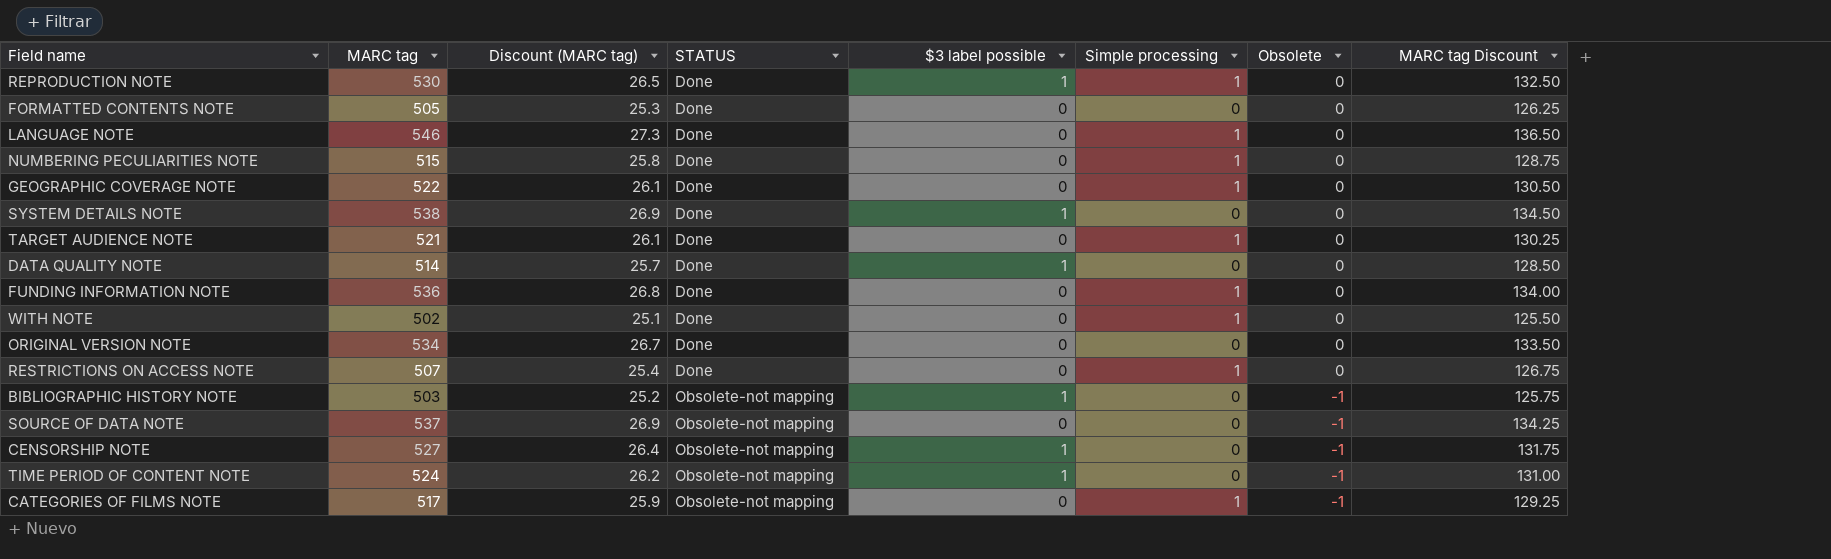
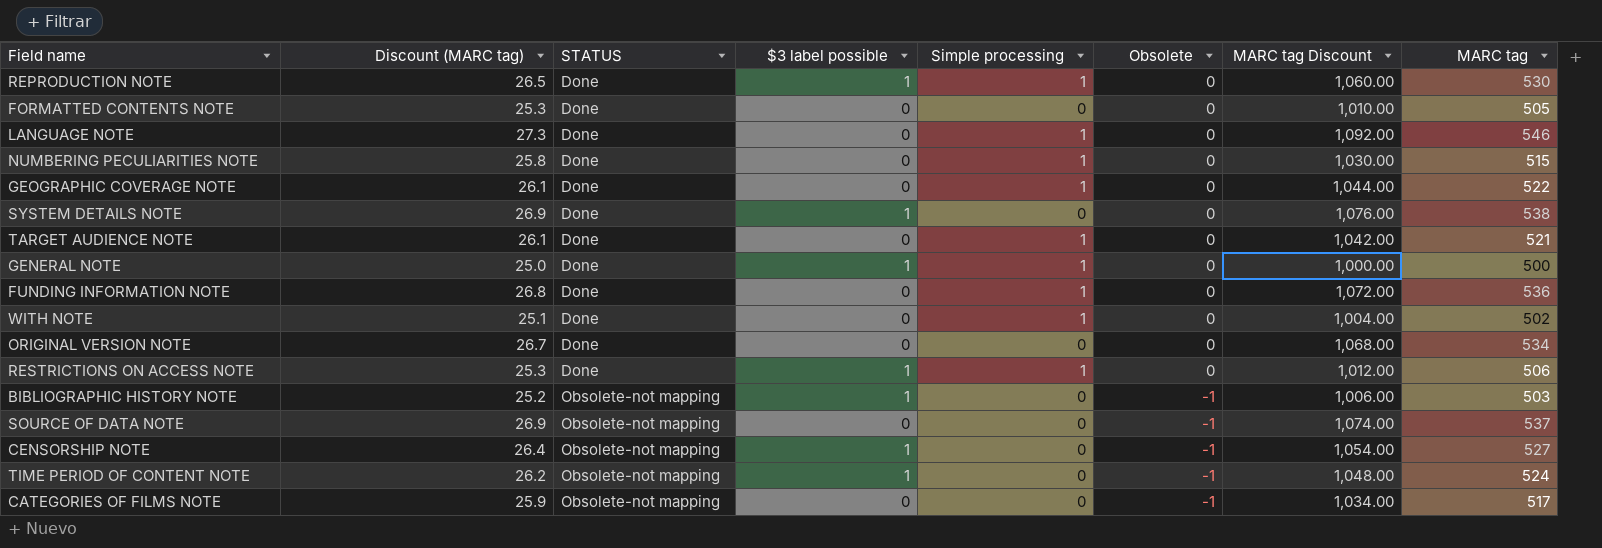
column MARC tag Discount | formula: [MARC tag] * 0.25 -> [MARC tag] * 2
column MARC tag | position: 2 -> 8
row DATA QUALITY NOTE: 514 | 25.7 | Done | 1 | 0 | 0 | 128.50 -> none
row GENERAL NOTE: none -> 25.0 | Done | 1 | 1 | 0 | 1,000.00 | 500
RESTRICTIONS ON ACCESS NOTE | Discount (MARC tag): 25.4 -> 25.3
RESTRICTIONS ON ACCESS NOTE | $3 label possible: 0 -> 1
RESTRICTIONS ON ACCESS NOTE | MARC tag: 507 -> 506
CATEGORIES OF FILMS NOTE | Simple processing: 1 -> 0

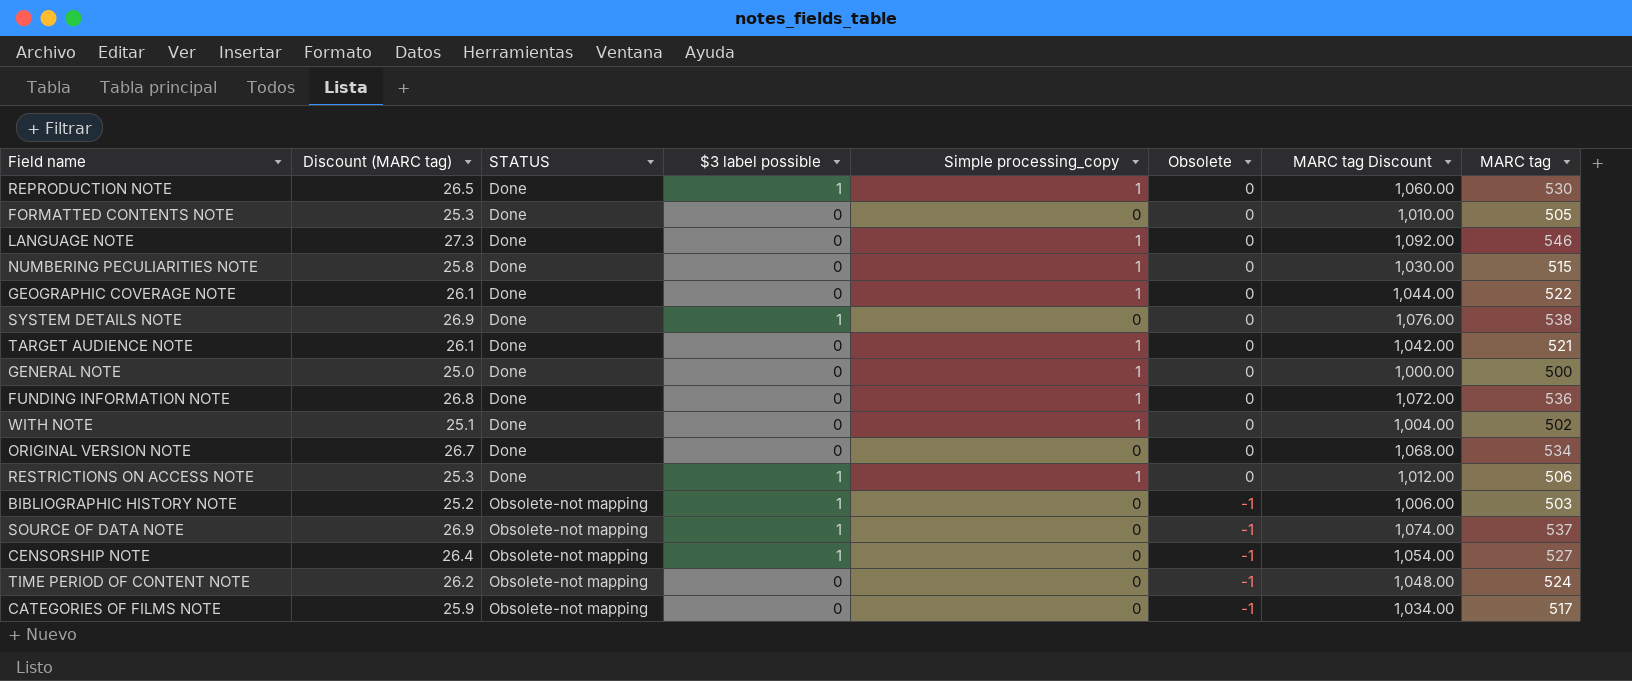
column name: Simple processing -> Simple processing_copy
GENERAL NOTE | $3 label possible: 1 -> 0
SOURCE OF DATA NOTE | $3 label possible: 0 -> 1
TIME PERIOD OF CONTENT NOTE | $3 label possible: 1 -> 0

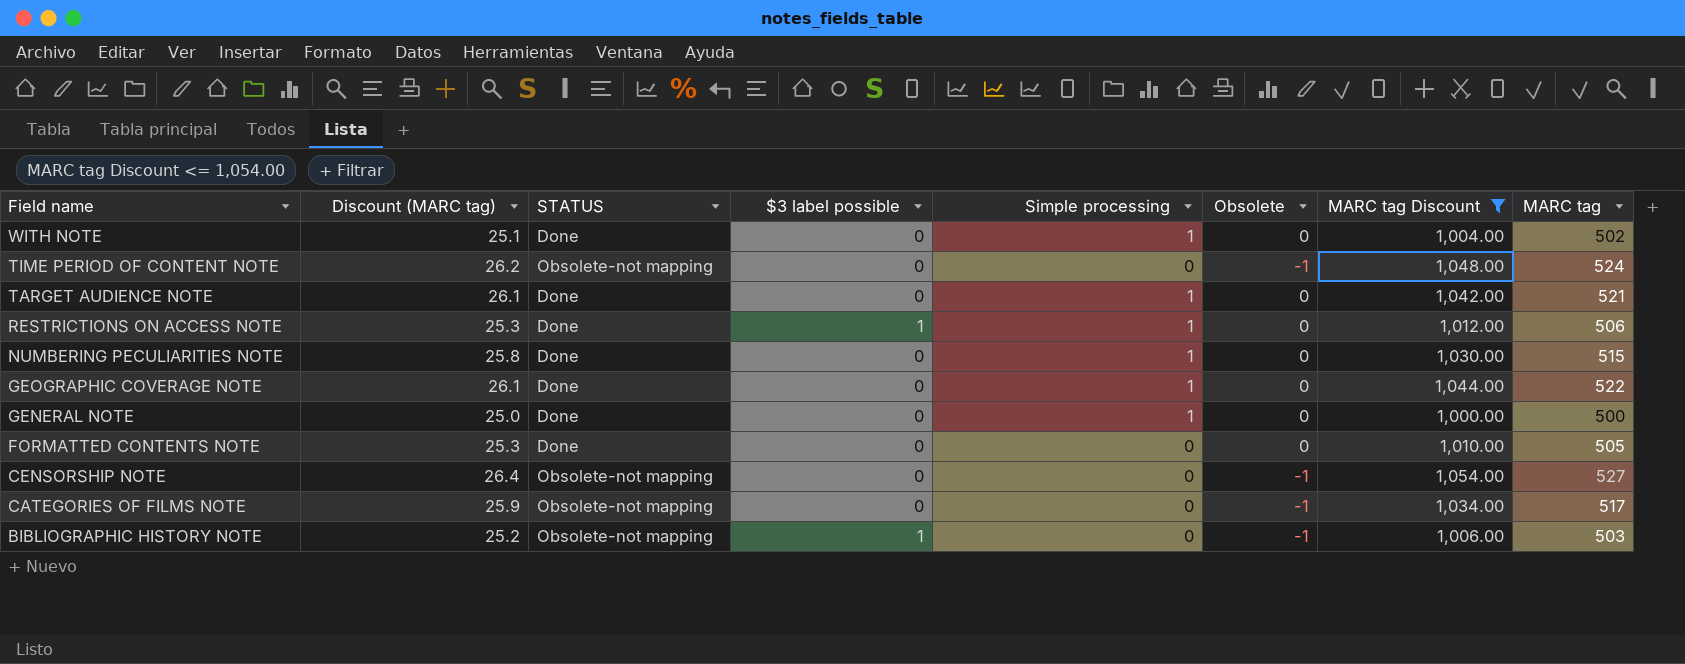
filter: none -> MARC tag Discount <= 1,054.00
row order: STATUS ascending -> Field name descending
column name: Simple processing_copy -> Simple processing
CENSORSHIP NOTE | $3 label possible: 1 -> 0

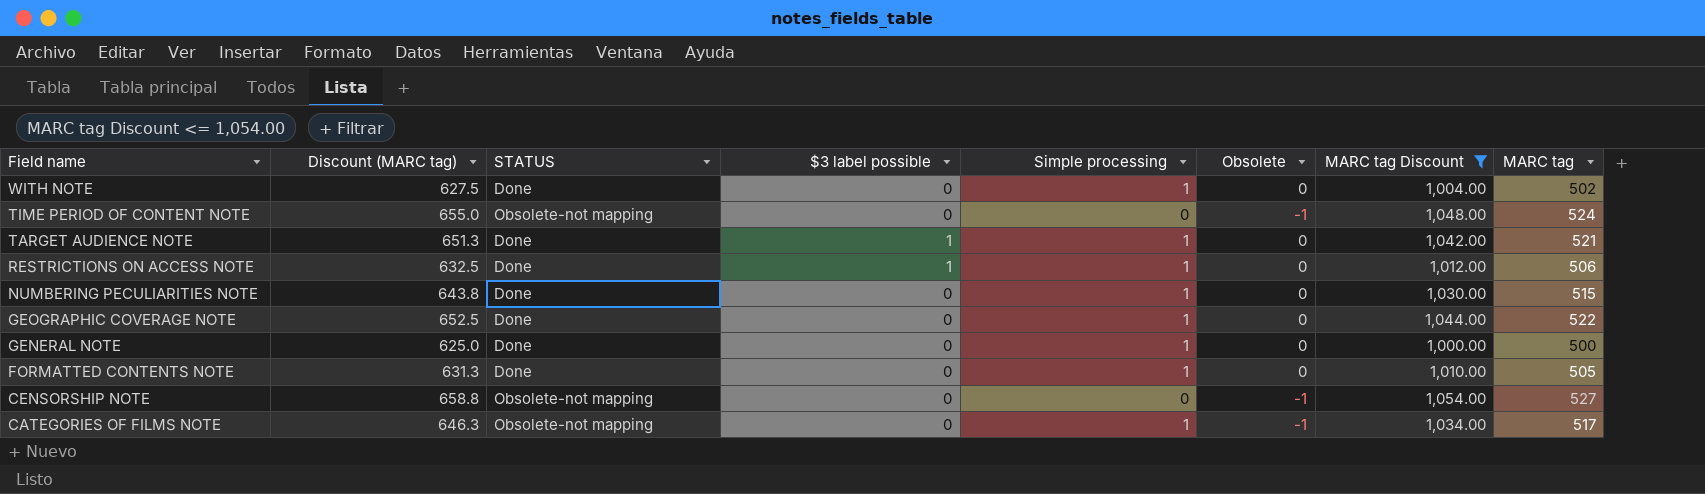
column Discount (MARC tag) | formula: [MARC tag] * 0.05 -> [MARC tag] * 1.25
row BIBLIOGRAPHIC HISTORY NOTE: 25.2 | Obsolete-not mapping | 1 | 0 | -1 | 1,006.00 | 503 -> none
TARGET AUDIENCE NOTE | $3 label possible: 0 -> 1
FORMATTED CONTENTS NOTE | Simple processing: 0 -> 1
CATEGORIES OF FILMS NOTE | Simple processing: 0 -> 1

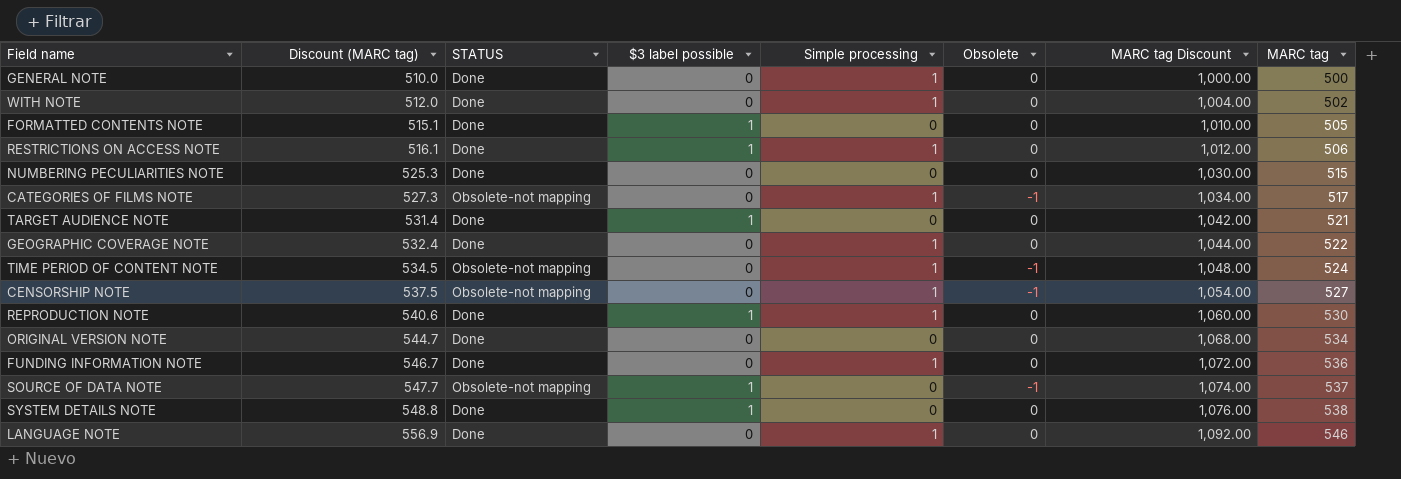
filter: MARC tag Discount <= 1,054.00 -> none
row order: Field name descending -> Discount (MARC tag) ascending
column Discount (MARC tag) | formula: [MARC tag] * 1.25 -> [MARC tag] * 1.02
FORMATTED CONTENTS NOTE | $3 label possible: 0 -> 1
FORMATTED CONTENTS NOTE | Simple processing: 1 -> 0
NUMBERING PECULIARITIES NOTE | Simple processing: 1 -> 0
TARGET AUDIENCE NOTE | Simple processing: 1 -> 0
TIME PERIOD OF CONTENT NOTE | Simple processing: 0 -> 1
CENSORSHIP NOTE | Simple processing: 0 -> 1

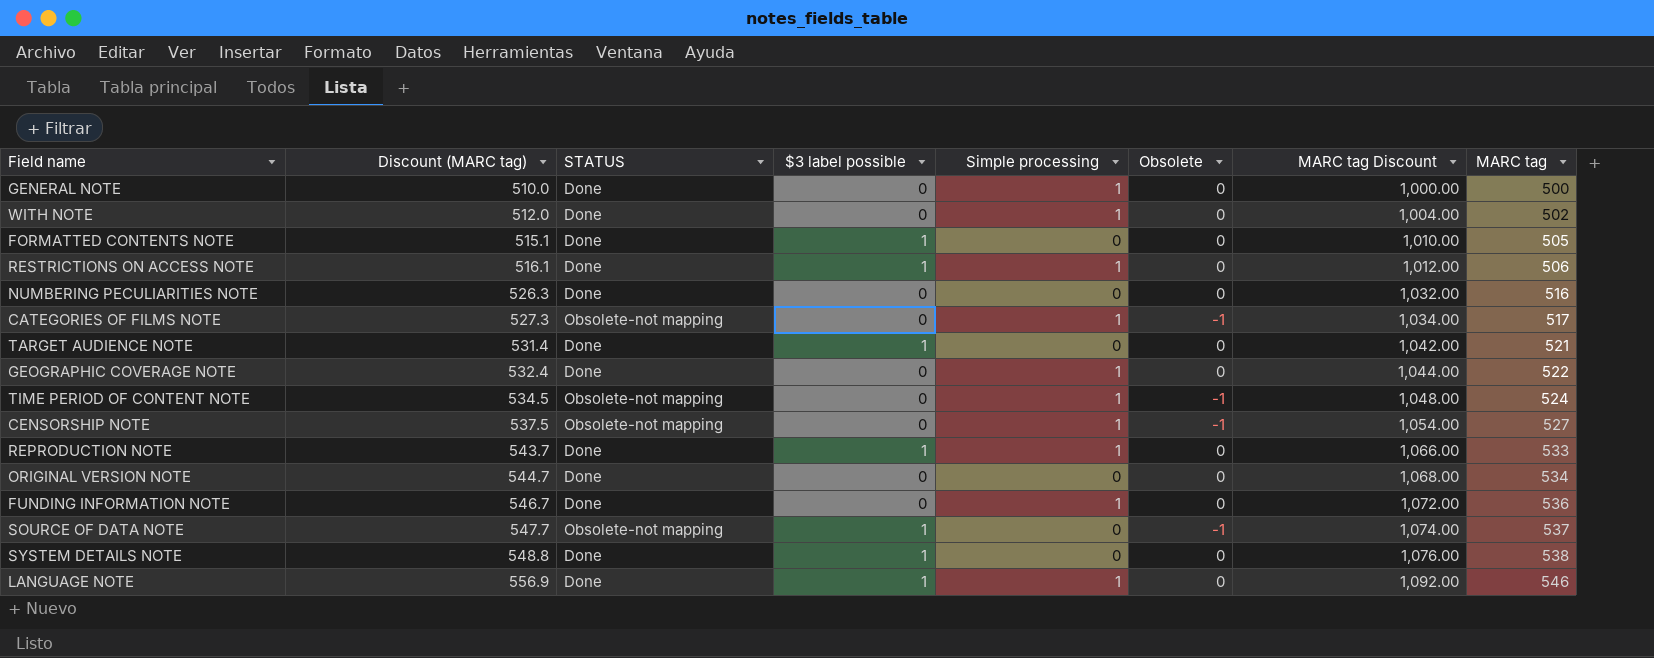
NUMBERING PECULIARITIES NOTE | Discount (MARC tag): 525.3 -> 526.3
NUMBERING PECULIARITIES NOTE | MARC tag Discount: 1,030.00 -> 1,032.00
NUMBERING PECULIARITIES NOTE | MARC tag: 515 -> 516
REPRODUCTION NOTE | Discount (MARC tag): 540.6 -> 543.7
REPRODUCTION NOTE | MARC tag Discount: 1,060.00 -> 1,066.00
REPRODUCTION NOTE | MARC tag: 530 -> 533
LANGUAGE NOTE | $3 label possible: 0 -> 1

